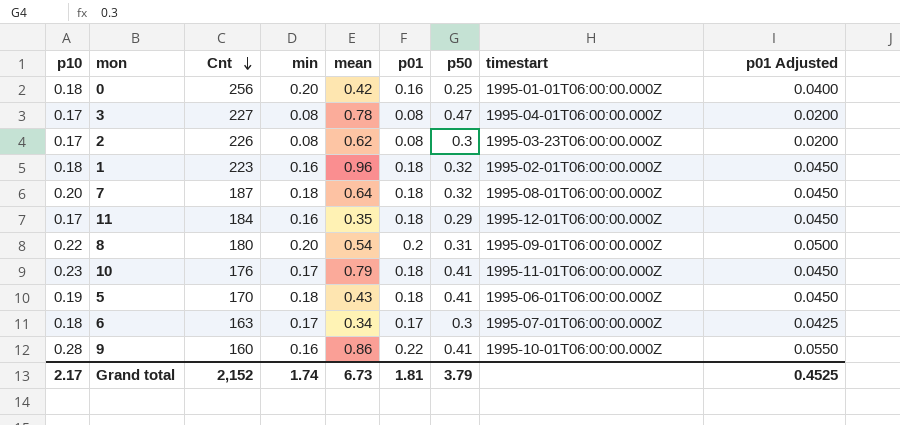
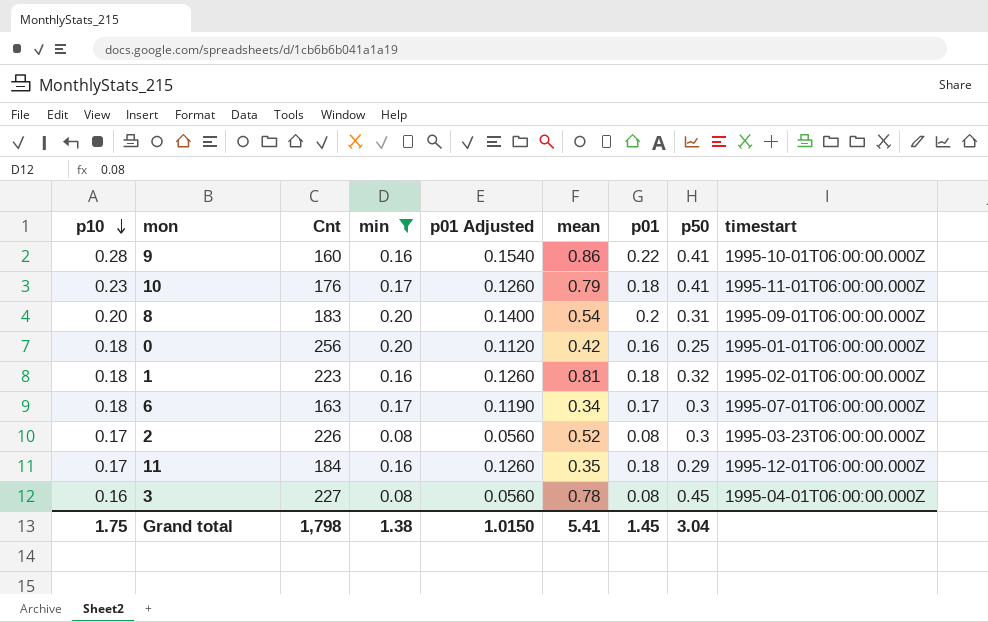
filter: none -> min != 0.18
row order: Cnt descending -> p10 descending
column p01 Adjusted | formula: [p01] * 0.25 -> [p01] * 0.7
column p01 Adjusted | position: 9 -> 5
8 | p10: 0.22 -> 0.20
8 | Cnt: 180 -> 183
1 | mean: 0.96 -> 0.81
2 | mean: 0.62 -> 0.52
3 | p10: 0.17 -> 0.16
3 | p50: 0.47 -> 0.45
Grand total | p10: 2.17 -> 1.75
Grand total | Cnt: 2,152 -> 1,798
Grand total | min: 1.74 -> 1.38
Grand total | p01 Adjusted: 0.4525 -> 1.0150
Grand total | mean: 6.73 -> 5.41
Grand total | p01: 1.81 -> 1.45
Grand total | p50: 3.79 -> 3.04

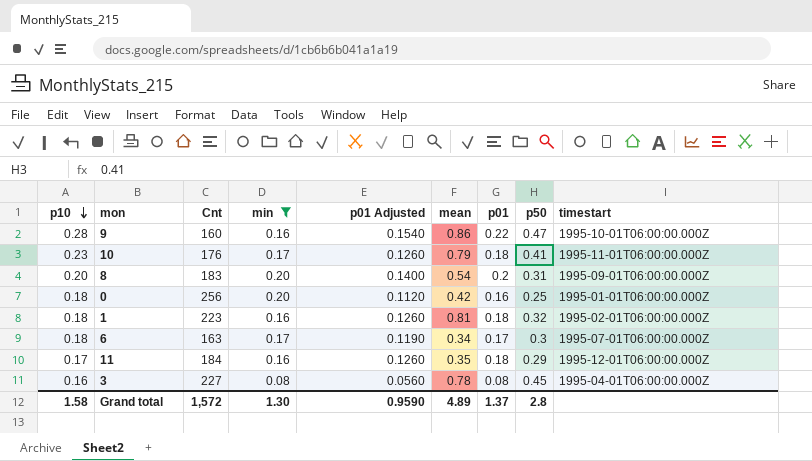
row 2: 0.17 | 226 | 0.08 | 0.0560 | 0.52 | 0.08 | 0.3 | 1995-03-23T06:00:00.000Z -> none
9 | p50: 0.41 -> 0.47
Grand total | p10: 1.75 -> 1.58
Grand total | Cnt: 1,798 -> 1,572
Grand total | min: 1.38 -> 1.30
Grand total | p01 Adjusted: 1.0150 -> 0.9590
Grand total | mean: 5.41 -> 4.89
Grand total | p01: 1.45 -> 1.37
Grand total | p50: 3.04 -> 2.8

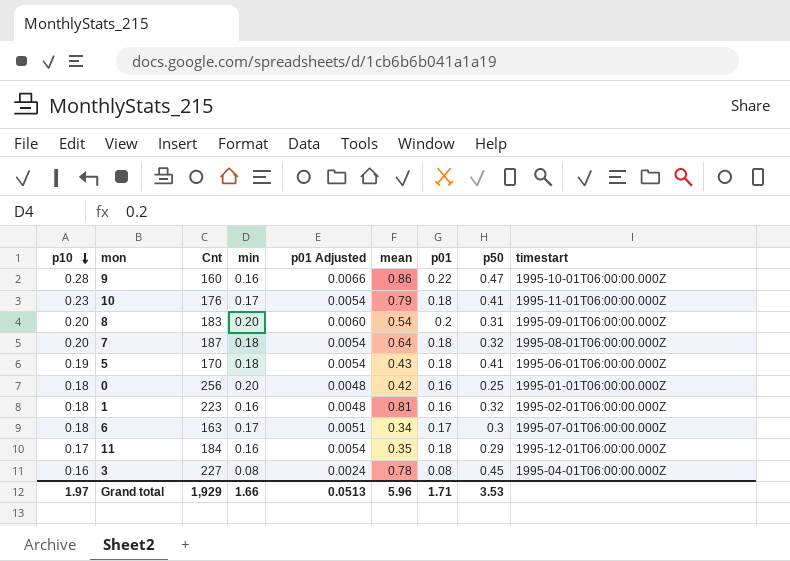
filter: min != 0.18 -> none
column p01 Adjusted | formula: [p01] * 0.7 -> [p01] * 0.03
1 | p01: 0.18 -> 0.16
Grand total | p10: 1.58 -> 1.97
Grand total | Cnt: 1,572 -> 1,929
Grand total | min: 1.30 -> 1.66
Grand total | p01 Adjusted: 0.9590 -> 0.0513
Grand total | mean: 4.89 -> 5.96
Grand total | p01: 1.37 -> 1.71
Grand total | p50: 2.8 -> 3.53

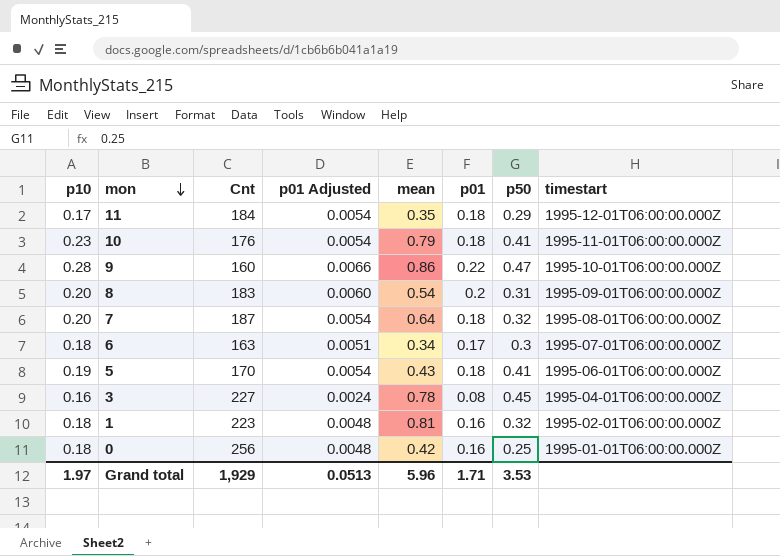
row order: p10 descending -> mon descending
column min | position: 4 -> none

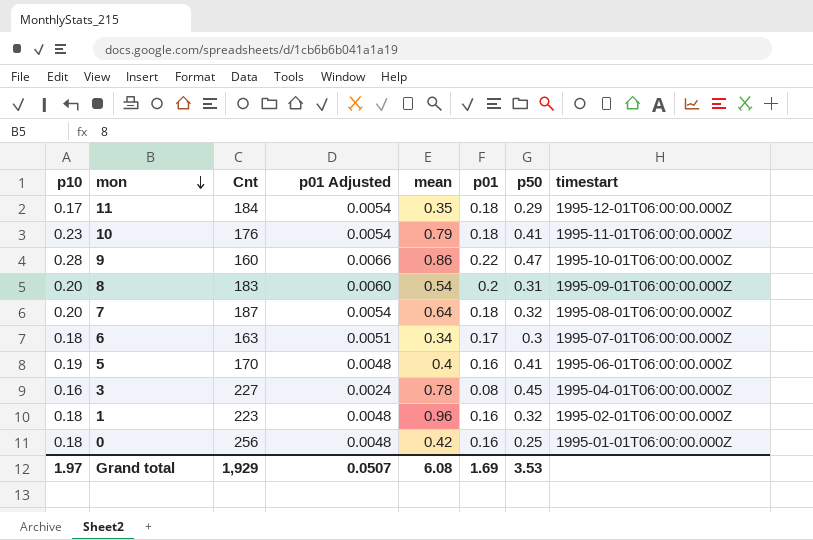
5 | p01 Adjusted: 0.0054 -> 0.0048
5 | mean: 0.43 -> 0.4
5 | p01: 0.18 -> 0.16
1 | mean: 0.81 -> 0.96
Grand total | p01 Adjusted: 0.0513 -> 0.0507
Grand total | mean: 5.96 -> 6.08
Grand total | p01: 1.71 -> 1.69

